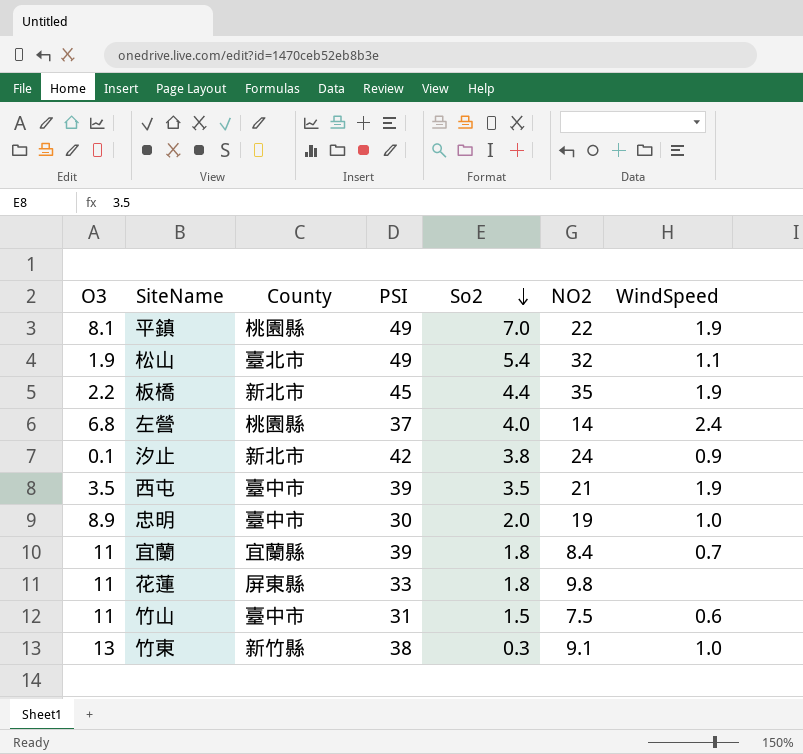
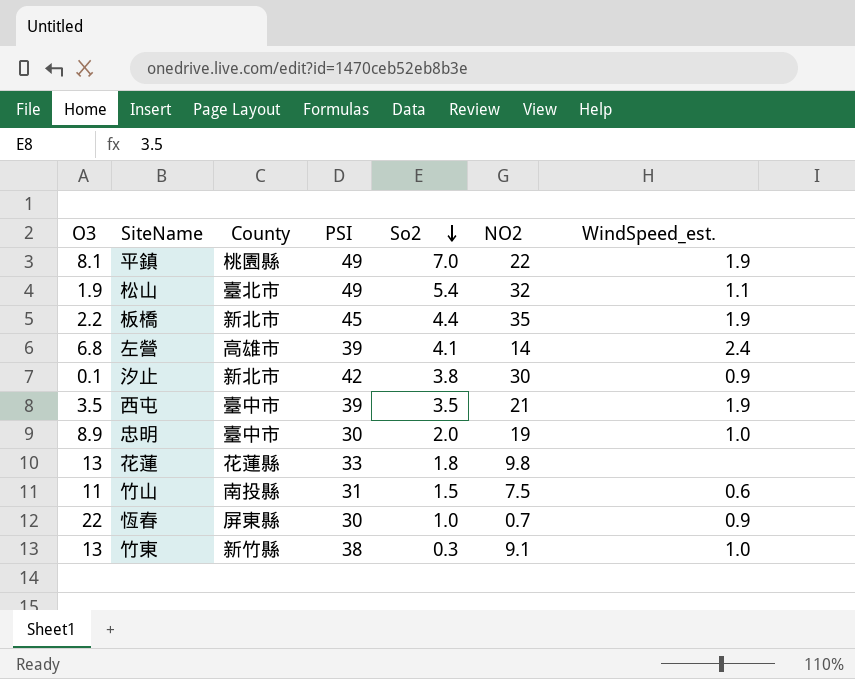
column name: WindSpeed -> WindSpeed_est.
row 宜蘭: 11 | 宜蘭縣 | 39 | 1.8 | 8.4 | 0.7 -> none
左營 | County: 桃園縣 -> 高雄市
左營 | PSI: 37 -> 39
左營 | So2: 4.0 -> 4.1
汐止 | NO2: 24 -> 30
花蓮 | O3: 11 -> 13
花蓮 | County: 屏東縣 -> 花蓮縣
竹山 | County: 臺中市 -> 南投縣
row 恆春: none -> 22 | 屏東縣 | 30 | 1.0 | 0.7 | 0.9

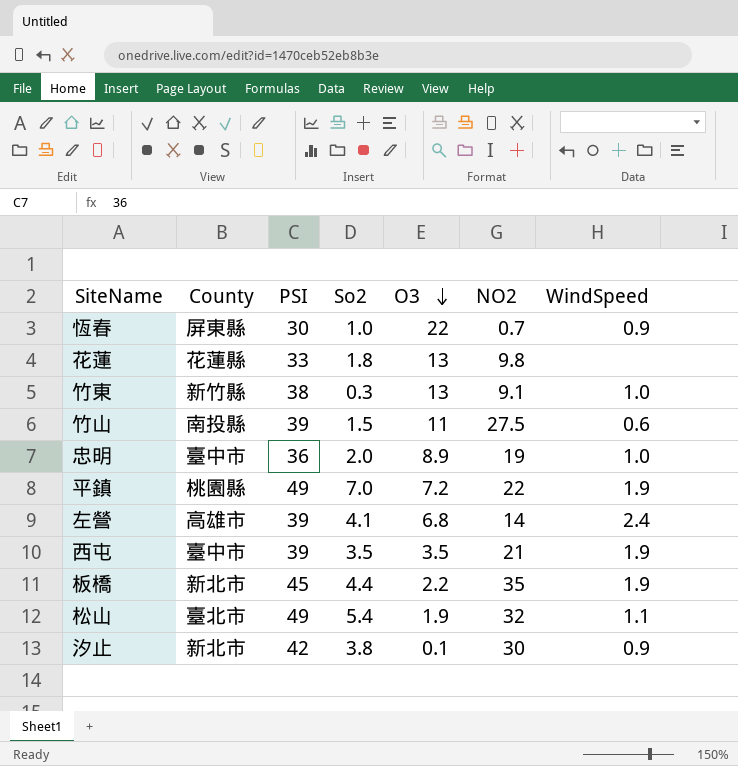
row order: So2 descending -> O3 descending
column O3 | position: 1 -> 5
column name: WindSpeed_est. -> WindSpeed
竹山 | PSI: 31 -> 39
竹山 | NO2: 7.5 -> 27.5
忠明 | PSI: 30 -> 36
平鎮 | O3: 8.1 -> 7.2

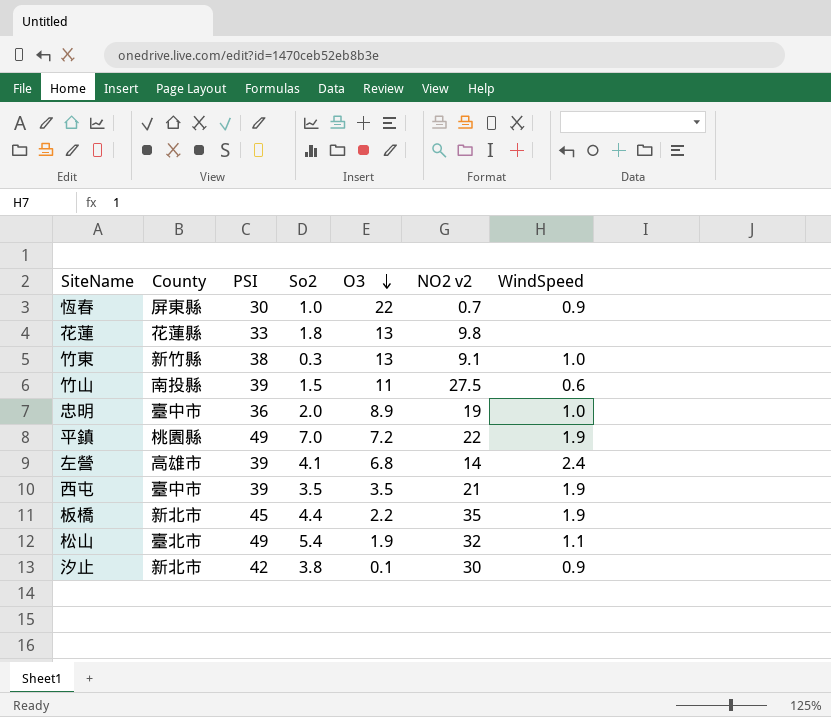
column name: NO2 -> NO2 v2

